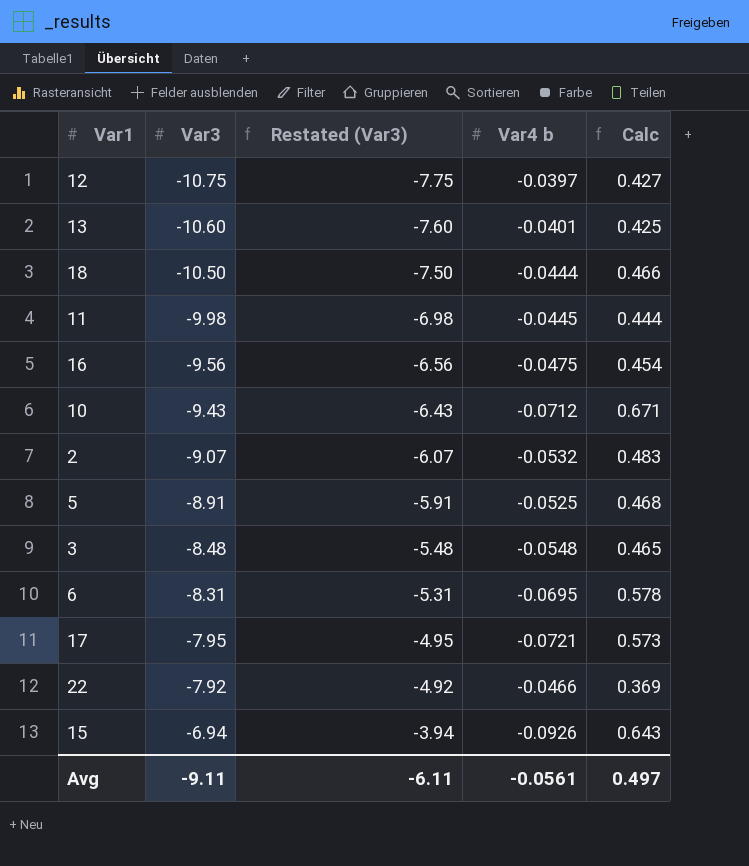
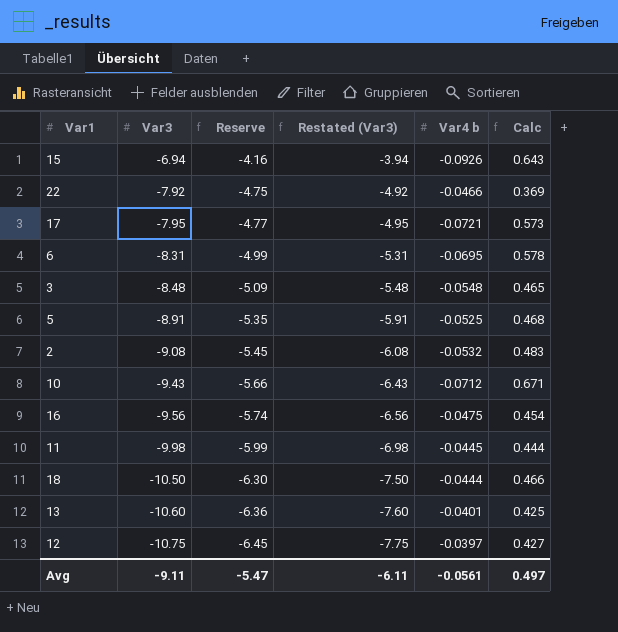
row order: Var3 ascending -> Var3 descending
column Reserve | formula: none -> [Var3] * 0.6
2 | Var3: -9.07 -> -9.08
2 | Restated (Var3): -6.07 -> -6.08

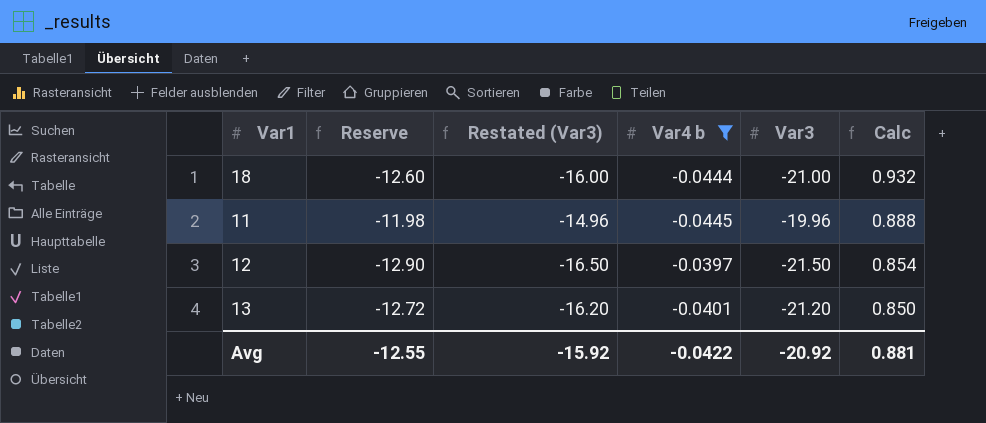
filter: none -> Var4 b >= -0.0445
row order: Var3 descending -> Calc descending
column Restated (Var3) | formula: [Var3] + 3 -> [Var3] + 5
column Var3 | position: 2 -> 5
18 | Reserve: -6.30 -> -12.60
18 | Var3: -10.50 -> -21.00
18 | Calc: 0.466 -> 0.932
11 | Reserve: -5.99 -> -11.98
11 | Var3: -9.98 -> -19.96
11 | Calc: 0.444 -> 0.888
12 | Reserve: -6.45 -> -12.90
12 | Var3: -10.75 -> -21.50
12 | Calc: 0.427 -> 0.854
13 | Reserve: -6.36 -> -12.72
13 | Var3: -10.60 -> -21.20
13 | Calc: 0.425 -> 0.850
Avg | Reserve: -5.47 -> -12.55
Avg | Restated (Var3): -6.11 -> -15.92
Avg | Var4 b: -0.0561 -> -0.0422
Avg | Var3: -9.11 -> -20.92
Avg | Calc: 0.497 -> 0.881

